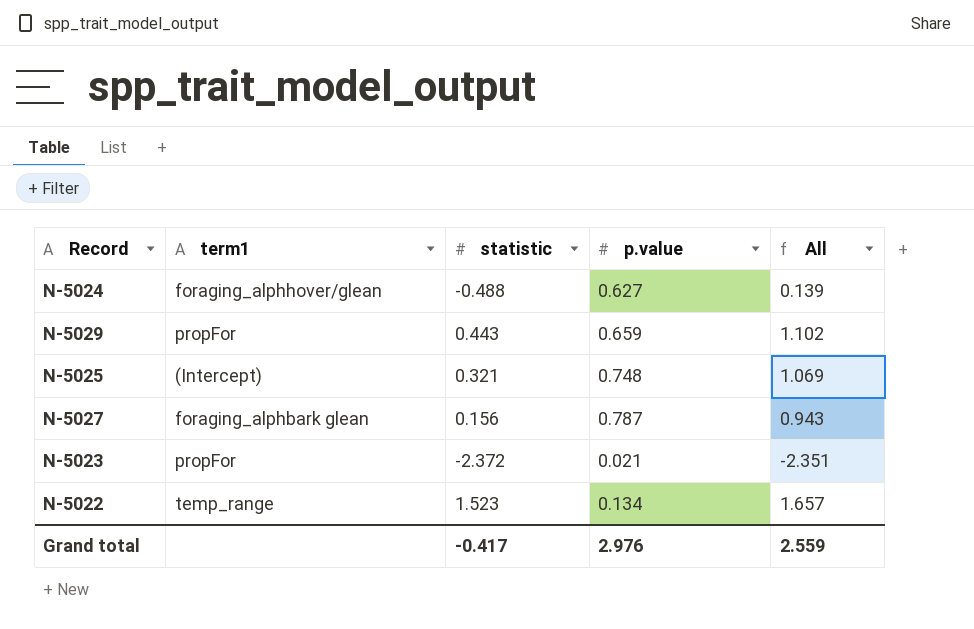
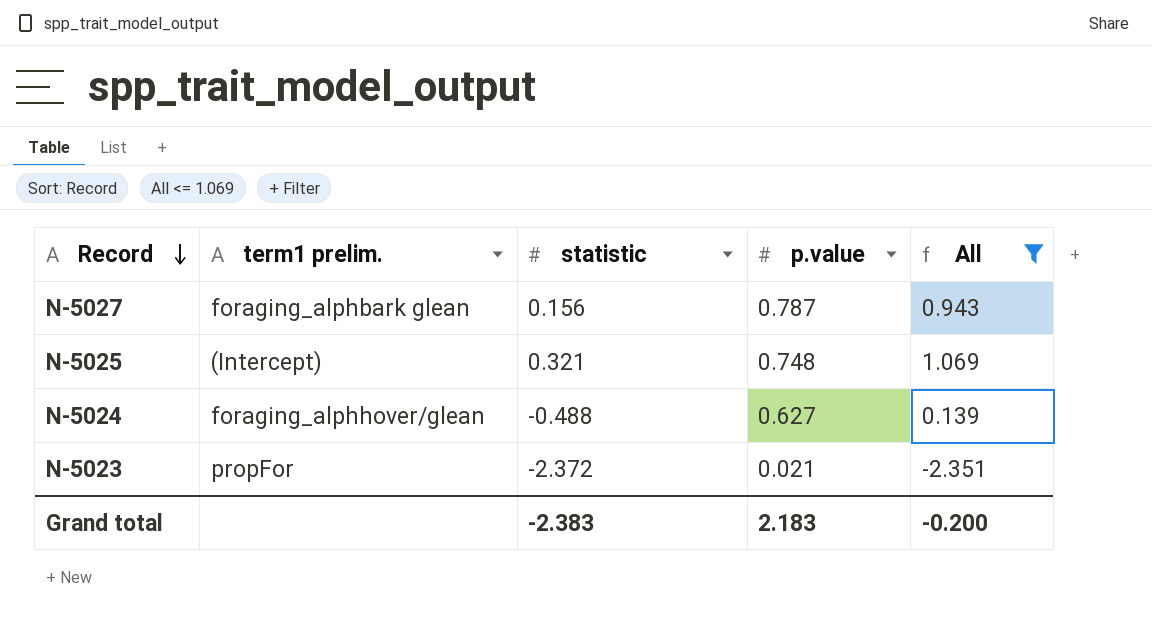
filter: none -> All <= 1.069
row order: none -> Record descending
column name: term1 -> term1 prelim.
Grand total | statistic: -0.417 -> -2.383
Grand total | p.value: 2.976 -> 2.183
Grand total | All: 2.559 -> -0.200

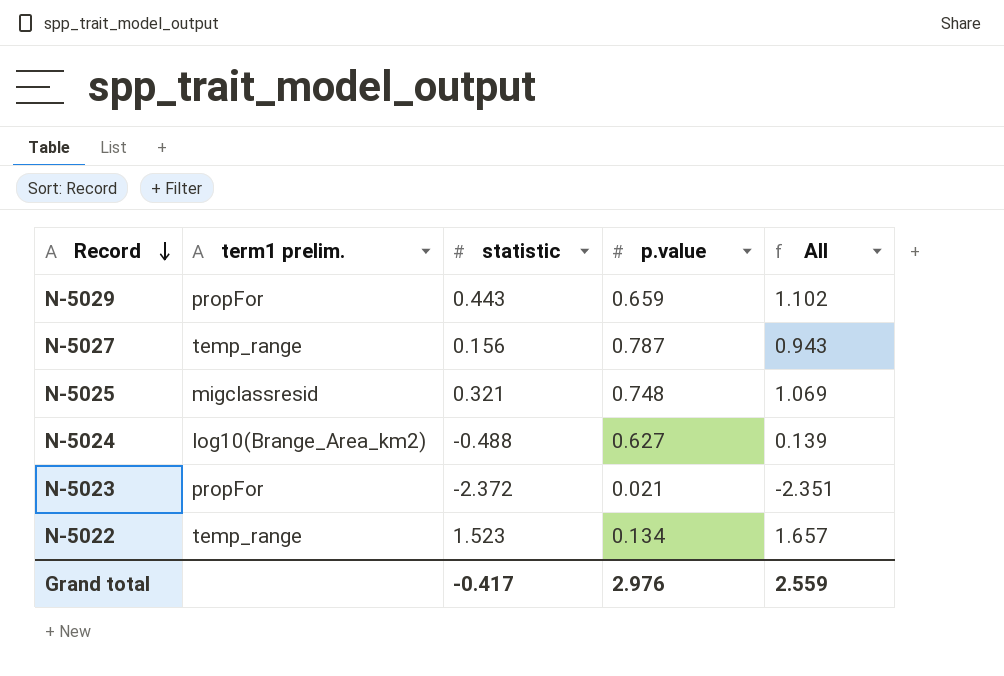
filter: All <= 1.069 -> none
N-5027 | term1 prelim.: foraging_alphbark glean -> temp_range
N-5025 | term1 prelim.: (Intercept) -> migclassresid
N-5024 | term1 prelim.: foraging_alphhover/glean -> log10(Brange_Area_km2)
Grand total | statistic: -2.383 -> -0.417
Grand total | p.value: 2.183 -> 2.976
Grand total | All: -0.200 -> 2.559

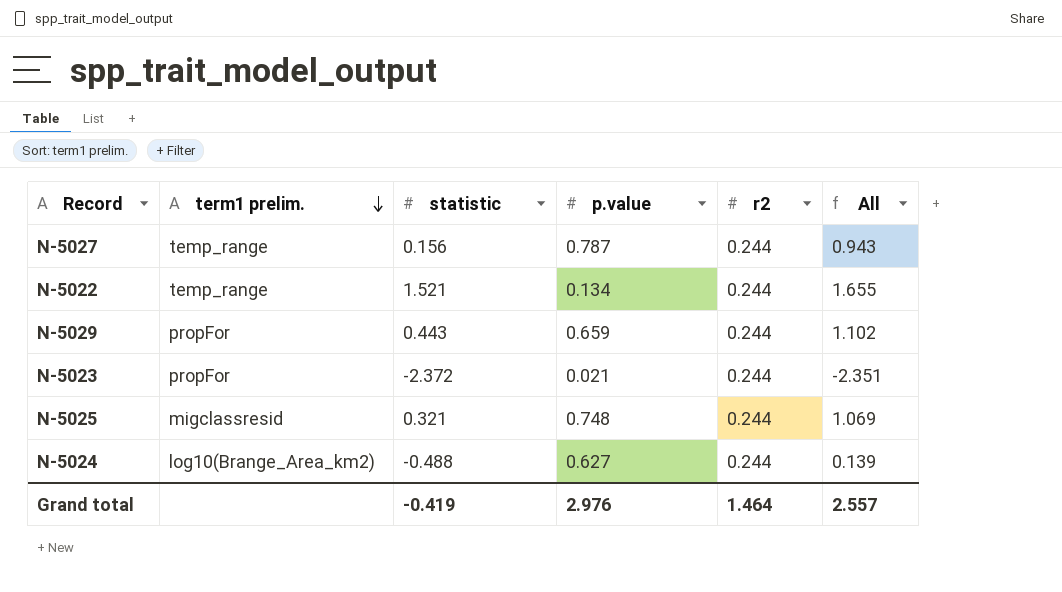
row order: Record descending -> term1 prelim. descending
column r2 | position: none -> 5
N-5022 | statistic: 1.523 -> 1.521
N-5022 | All: 1.657 -> 1.655
Grand total | statistic: -0.417 -> -0.419
Grand total | All: 2.559 -> 2.557

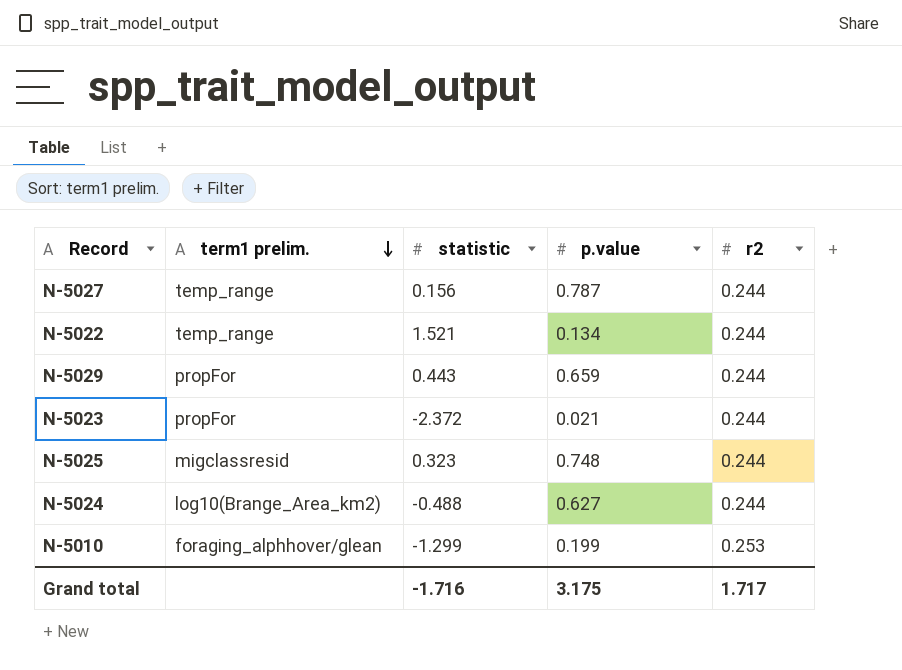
column All | formula: [statistic] + [p.value] -> none
N-5025 | statistic: 0.321 -> 0.323
row N-5010: none -> foraging_alphhover/glean | -1.299 | 0.199 | 0.253
Grand total | statistic: -0.419 -> -1.716
Grand total | p.value: 2.976 -> 3.175
Grand total | r2: 1.464 -> 1.717

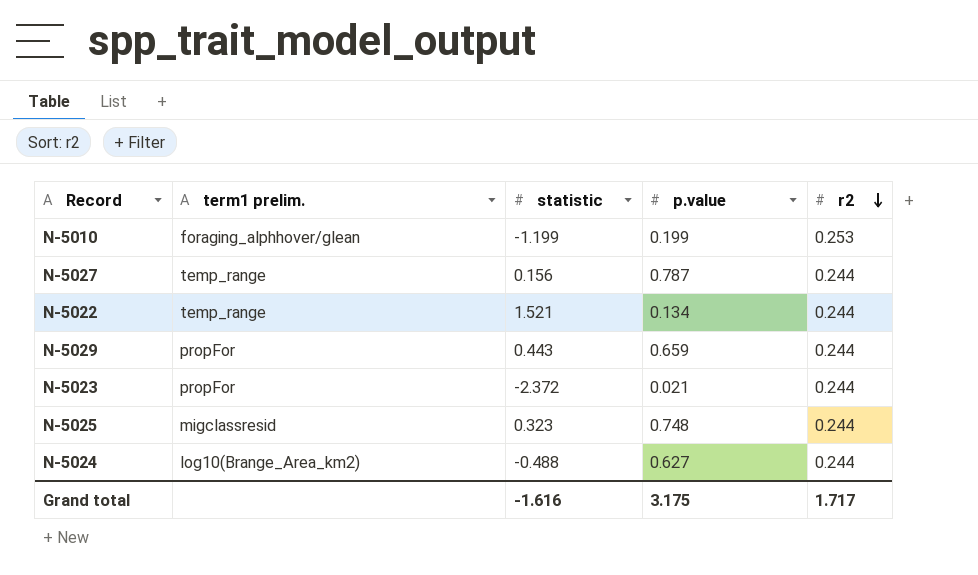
row order: term1 prelim. descending -> r2 descending
N-5010 | statistic: -1.299 -> -1.199
Grand total | statistic: -1.716 -> -1.616

